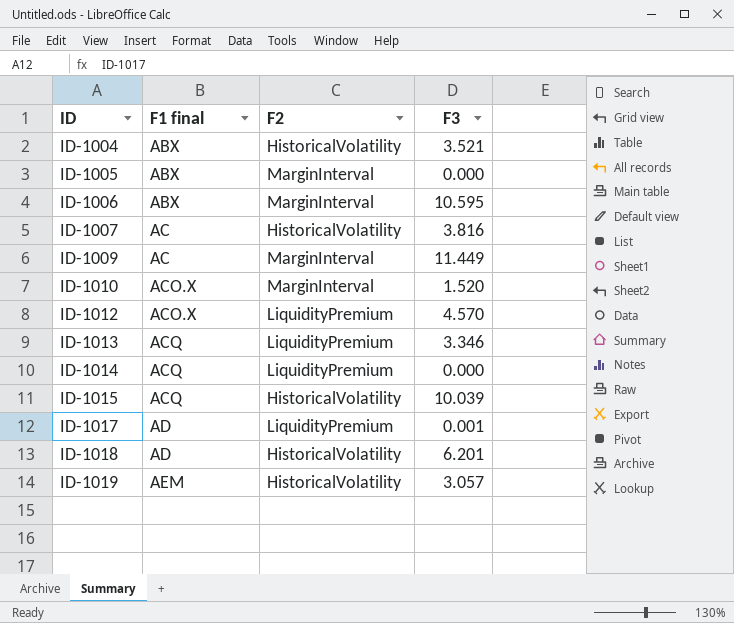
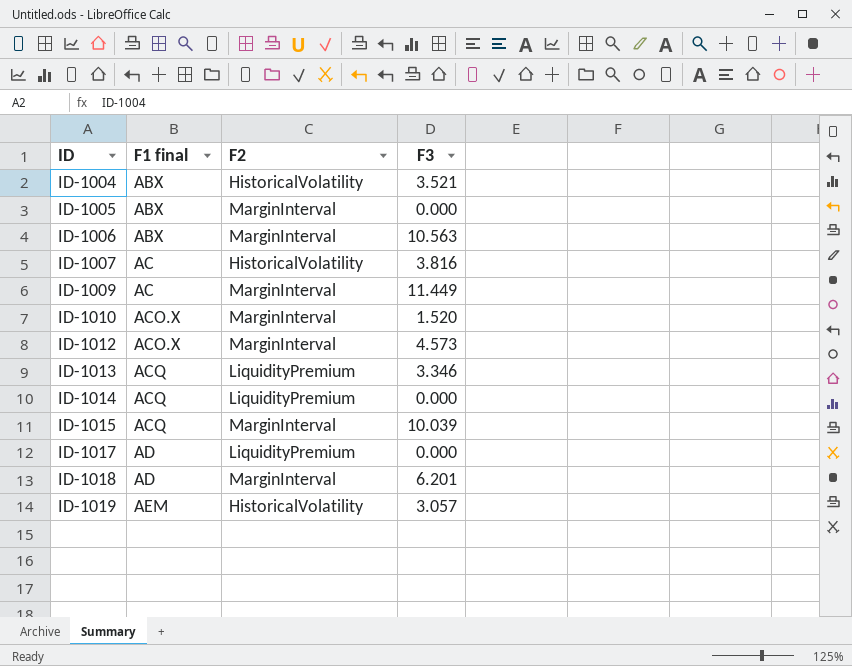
ID-1006 | F3: 10.595 -> 10.563
ID-1012 | F2: LiquidityPremium -> MarginInterval
ID-1012 | F3: 4.570 -> 4.573
ID-1015 | F2: HistoricalVolatility -> MarginInterval
ID-1017 | F3: 0.001 -> 0.000
ID-1018 | F2: HistoricalVolatility -> MarginInterval

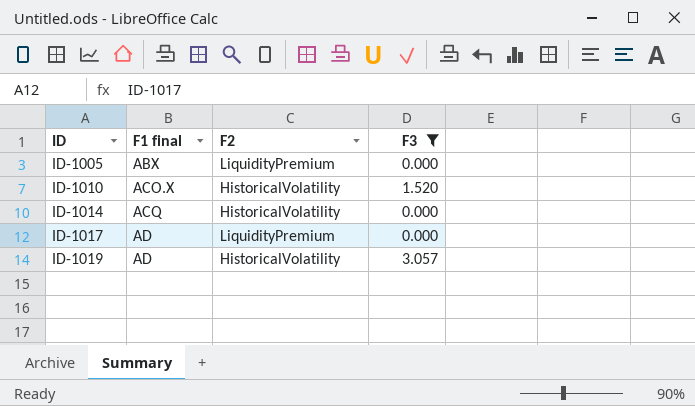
filter: none -> F3 <= 3.057
ID-1005 | F2: MarginInterval -> LiquidityPremium
ID-1010 | F2: MarginInterval -> HistoricalVolatility
ID-1014 | F2: LiquidityPremium -> HistoricalVolatility
ID-1019 | F1 final: AEM -> AD

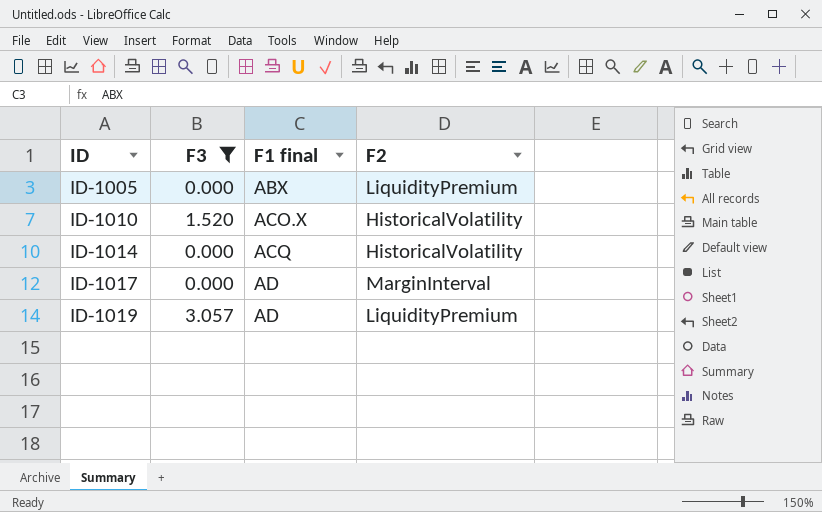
column F3 | position: 4 -> 2
ID-1017 | F2: LiquidityPremium -> MarginInterval
ID-1019 | F2: HistoricalVolatility -> LiquidityPremium

